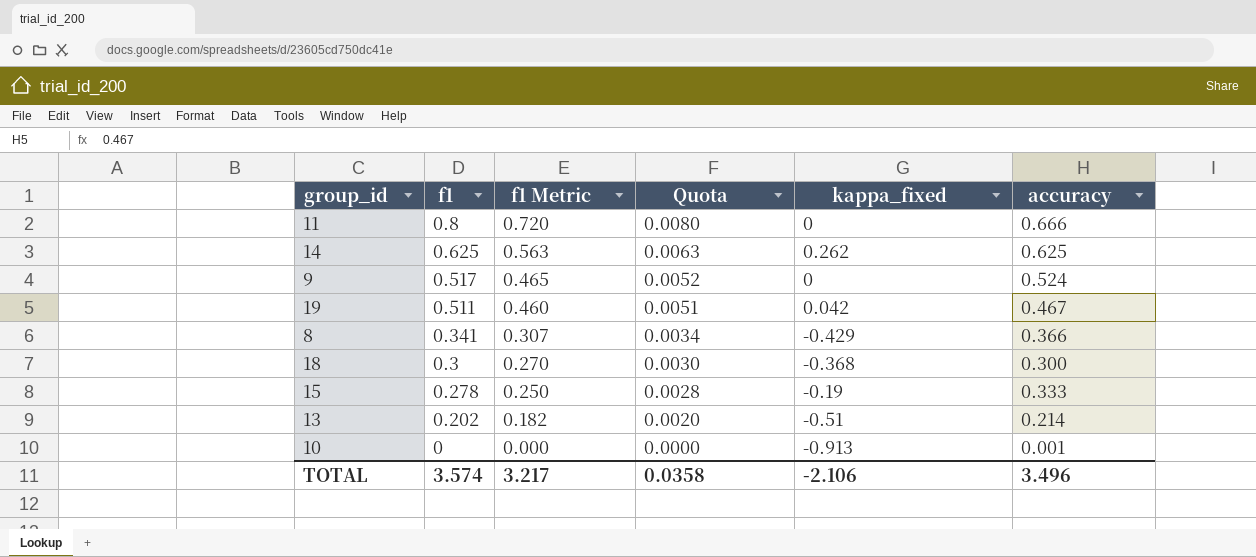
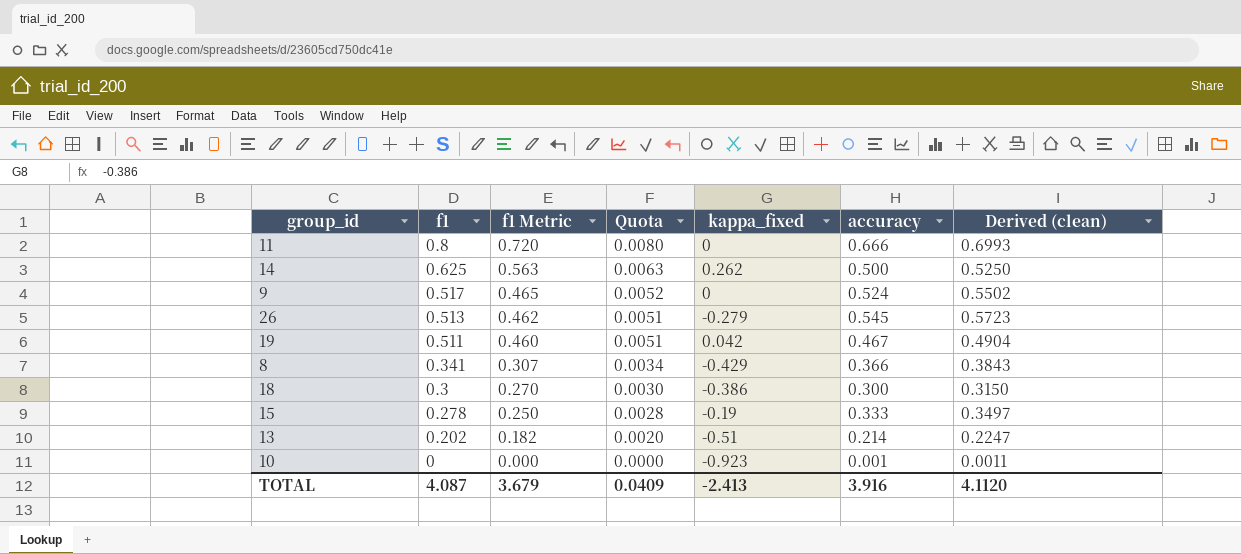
column Derived (clean) | formula: none -> [accuracy] * 1.05
14 | accuracy: 0.625 -> 0.500
row 26: none -> 0.513 | 0.462 | 0.0051 | -0.279 | 0.545 | 0.5723
18 | kappa_fixed: -0.368 -> -0.386
10 | kappa_fixed: -0.913 -> -0.923
TOTAL | f1: 3.574 -> 4.087
TOTAL | f1 Metric: 3.217 -> 3.679
TOTAL | Quota: 0.0358 -> 0.0409
TOTAL | kappa_fixed: -2.106 -> -2.413
TOTAL | accuracy: 3.496 -> 3.916

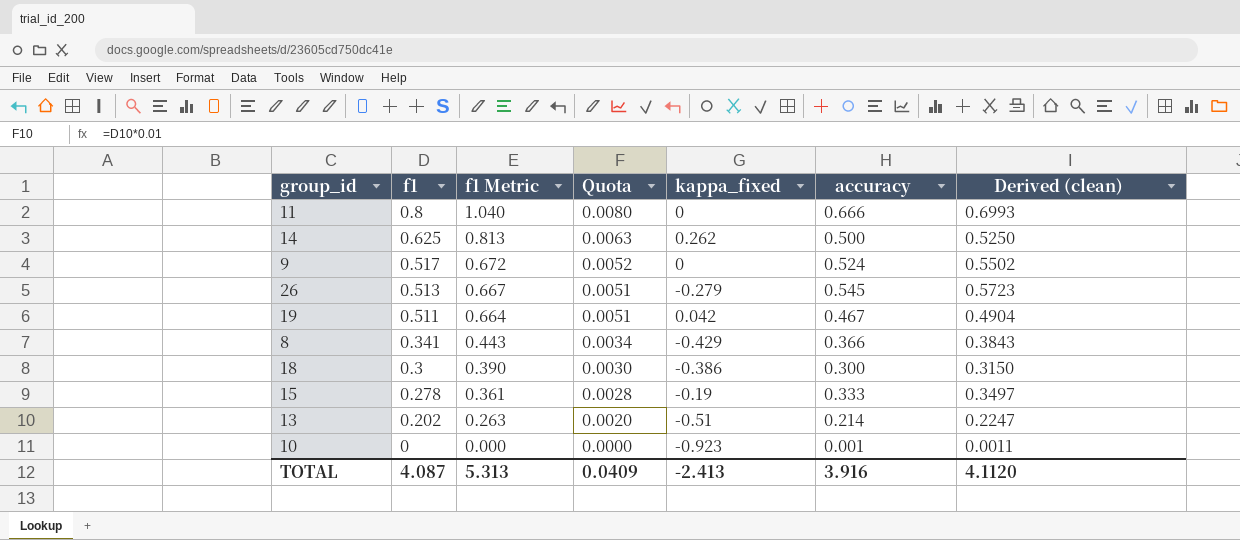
column f1 Metric | formula: [f1] * 0.9 -> [f1] * 1.3
TOTAL | f1 Metric: 3.679 -> 5.313

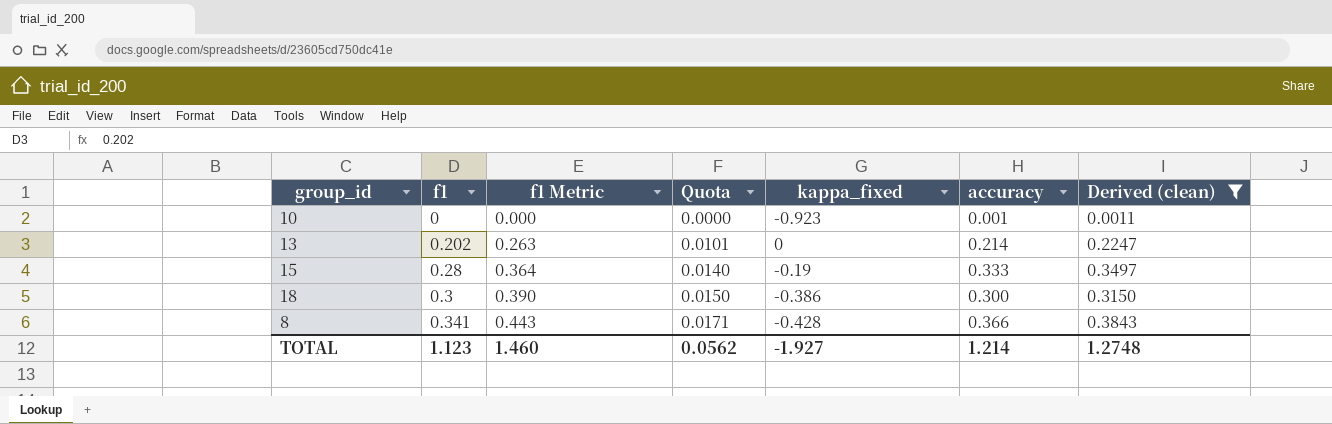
filter: none -> Derived (clean) <= 0.3843
row order: f1 descending -> f1 ascending
column Quota | formula: [f1] * 0.01 -> [f1] * 0.05
13 | kappa_fixed: -0.51 -> 0
15 | f1: 0.278 -> 0.28
15 | f1 Metric: 0.361 -> 0.364
8 | kappa_fixed: -0.429 -> -0.428
TOTAL | f1: 4.087 -> 1.123
TOTAL | f1 Metric: 5.313 -> 1.460
TOTAL | Quota: 0.0409 -> 0.0562
TOTAL | kappa_fixed: -2.413 -> -1.927
TOTAL | accuracy: 3.916 -> 1.214
TOTAL | Derived (clean): 4.1120 -> 1.2748

